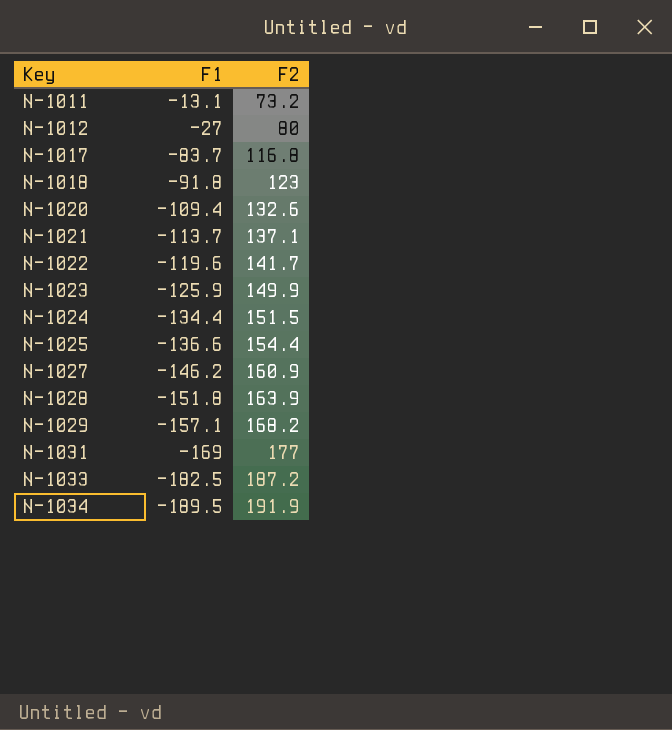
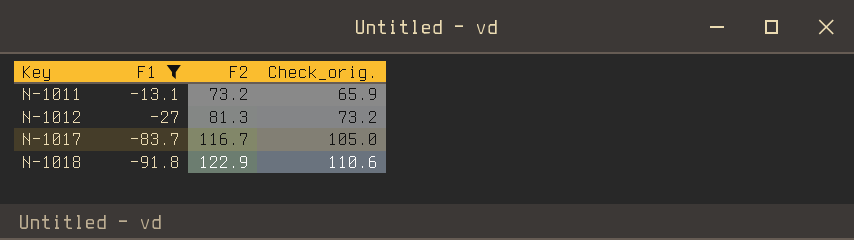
filter: none -> F1 >= -91.8
column Check_orig. | formula: none -> [F2] * 0.9
N-1012 | F2: 80 -> 81.3
N-1017 | F2: 116.8 -> 116.7
N-1018 | F2: 123 -> 122.9

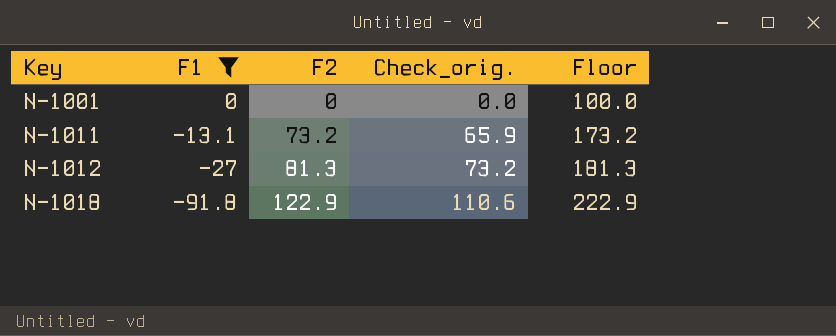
column Floor | formula: none -> [F2] + 100
row N-1017: -83.7 | 116.7 | 105.0 -> none
row N-1001: none -> 0 | 0 | 0.0 | 100.0

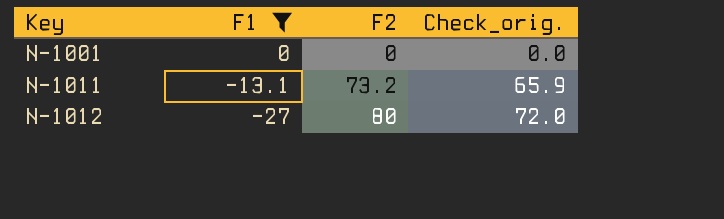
column Floor | formula: [F2] + 100 -> none
row N-1018: -91.8 | 122.9 | 110.6 | 222.9 -> none
N-1012 | F2: 81.3 -> 80
N-1012 | Check_orig.: 73.2 -> 72.0

